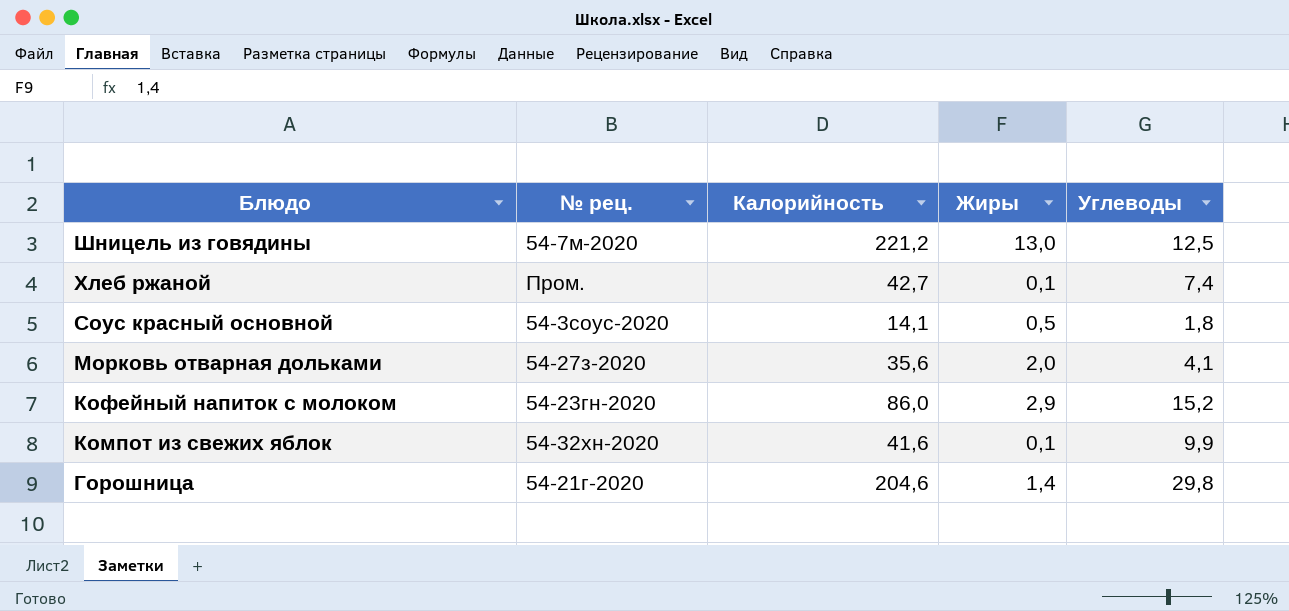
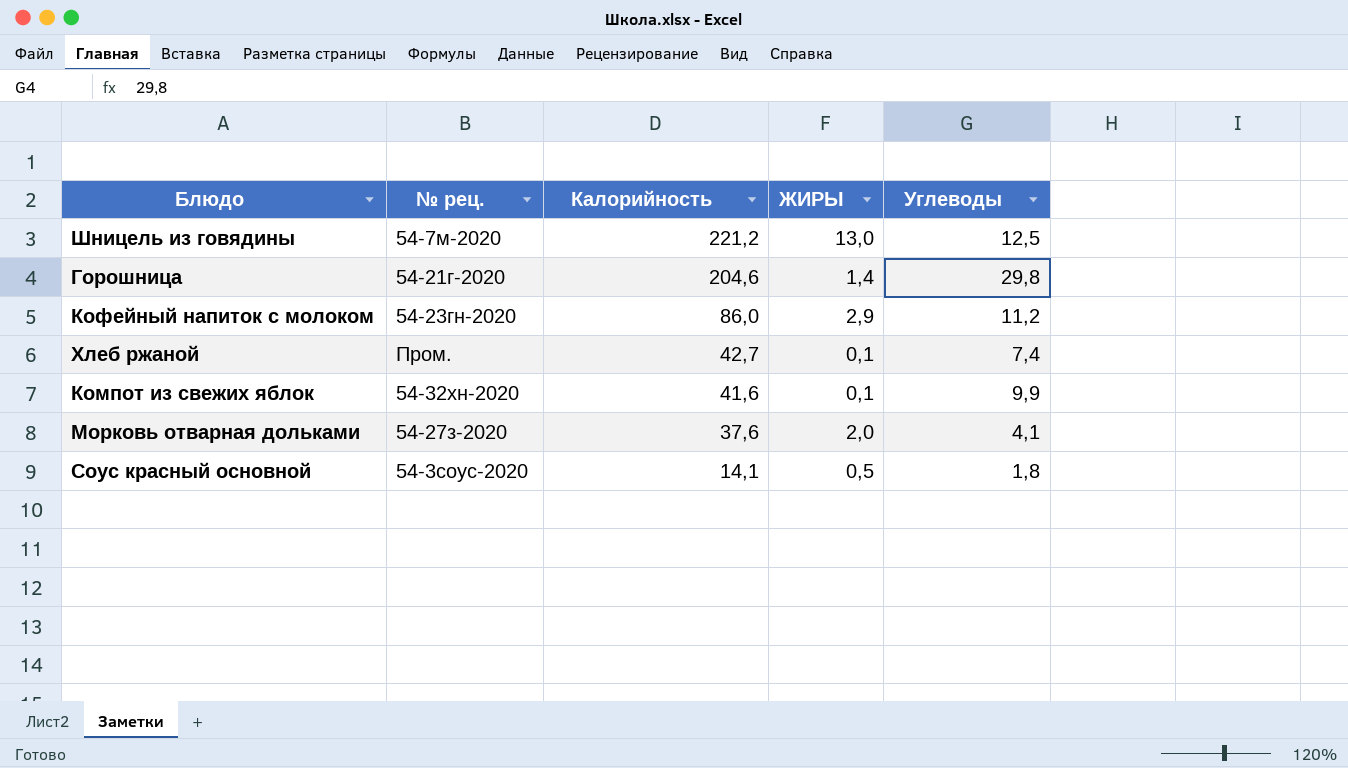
row order: Блюдо descending -> Калорийность descending
column name: Жиры -> ЖИРЫ
Кофейный напиток с молоком | Углеводы: 15,2 -> 11,2
Морковь отварная дольками | Калорийность: 35,6 -> 37,6

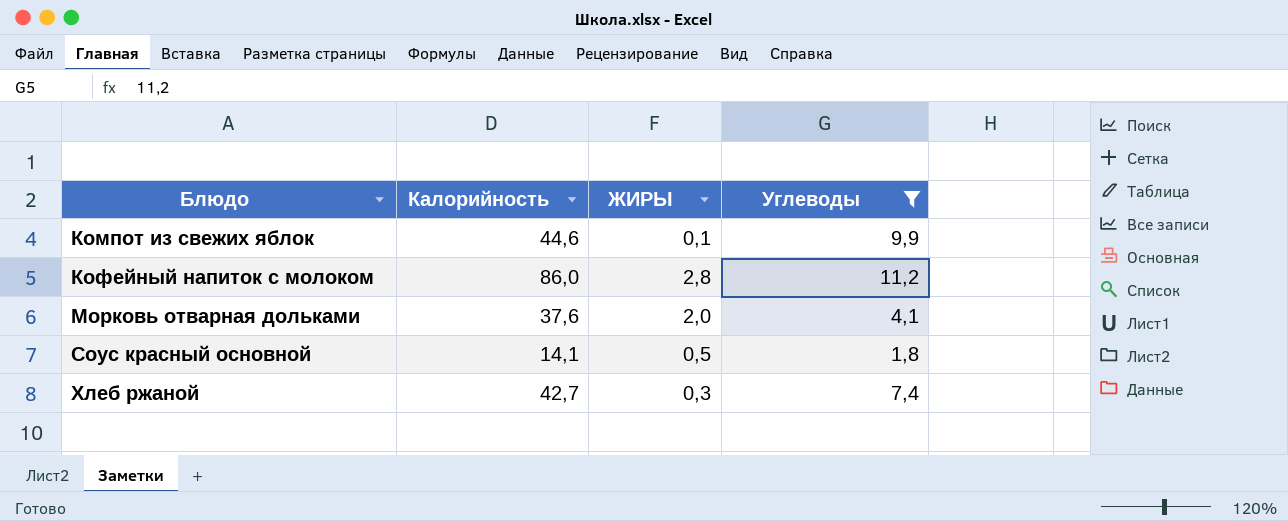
filter: none -> Углеводы <= 11,2
row order: Калорийность descending -> Блюдо ascending
column № рец. | position: 2 -> none
Компот из свежих яблок | Калорийность: 41,6 -> 44,6
Кофейный напиток с молоком | ЖИРЫ: 2,9 -> 2,8
Хлеб ржаной | ЖИРЫ: 0,1 -> 0,3

